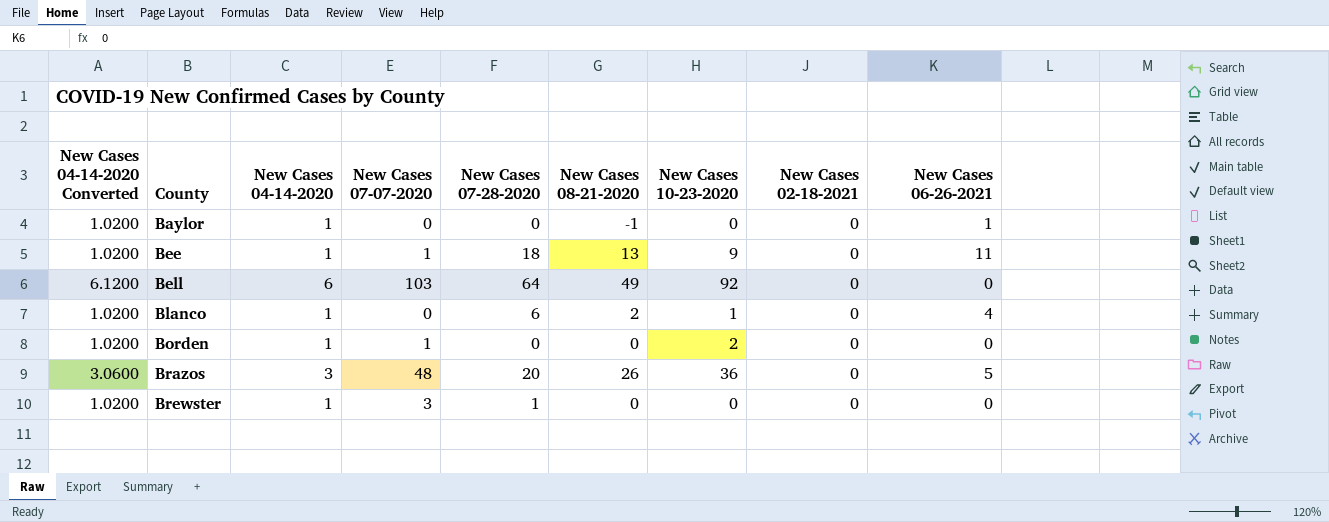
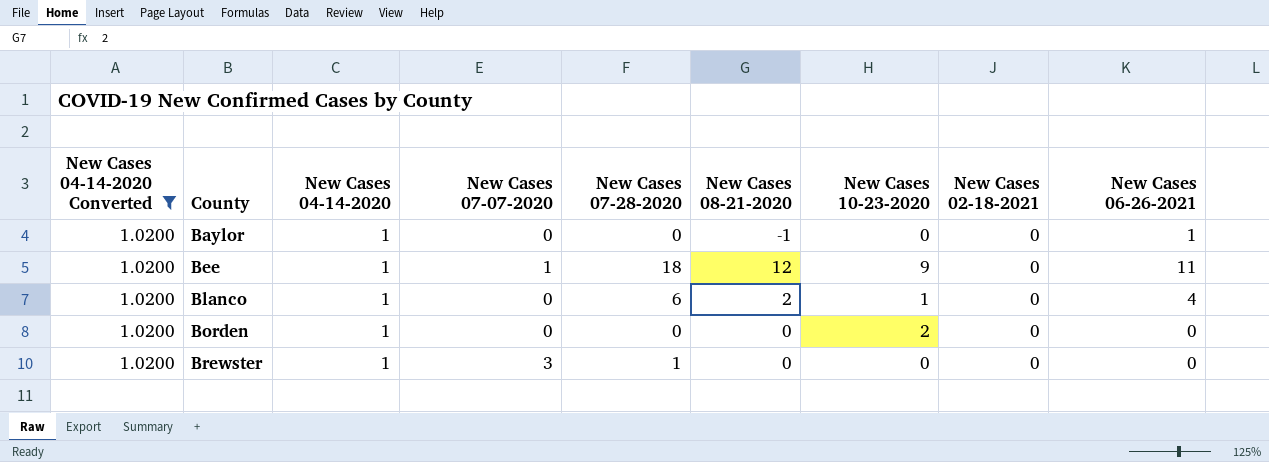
filter: none -> New Cases 04-14-2020 Converted = 1.0200
Bee | New Cases 08-21-2020: 13 -> 12
Borden | New Cases 07-07-2020: 1 -> 0

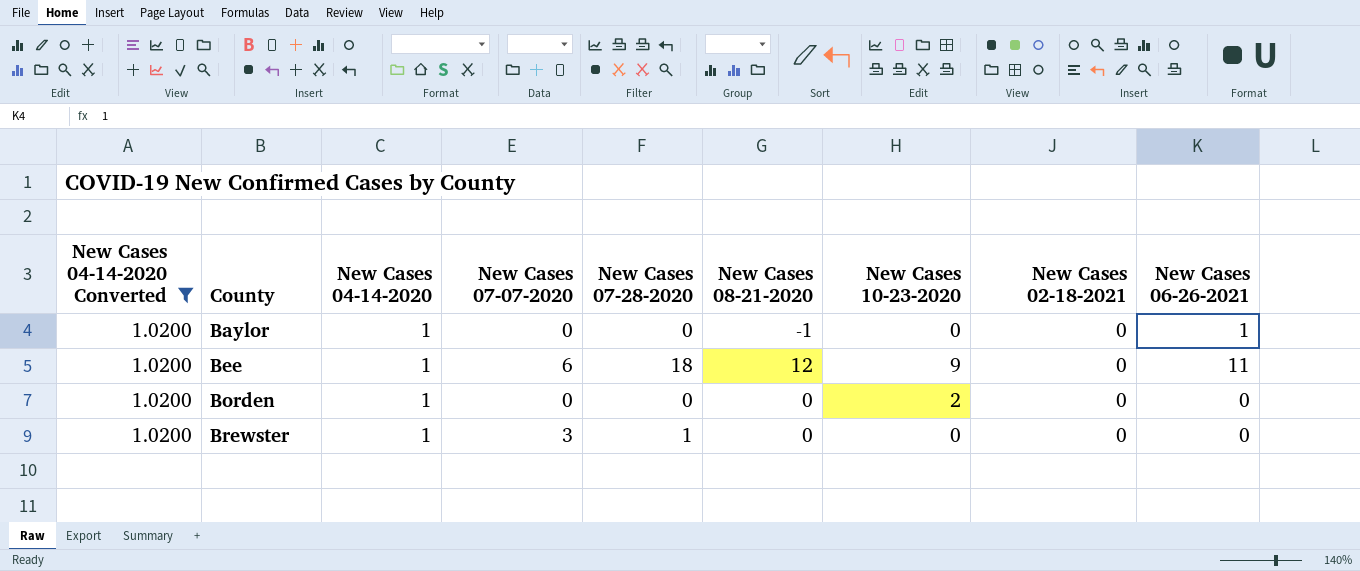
row Blanco: 1.0200 | 1 | 0 | 6 | 2 | 1 | 0 | 4 -> none
Bee | New Cases 07-07-2020: 1 -> 6

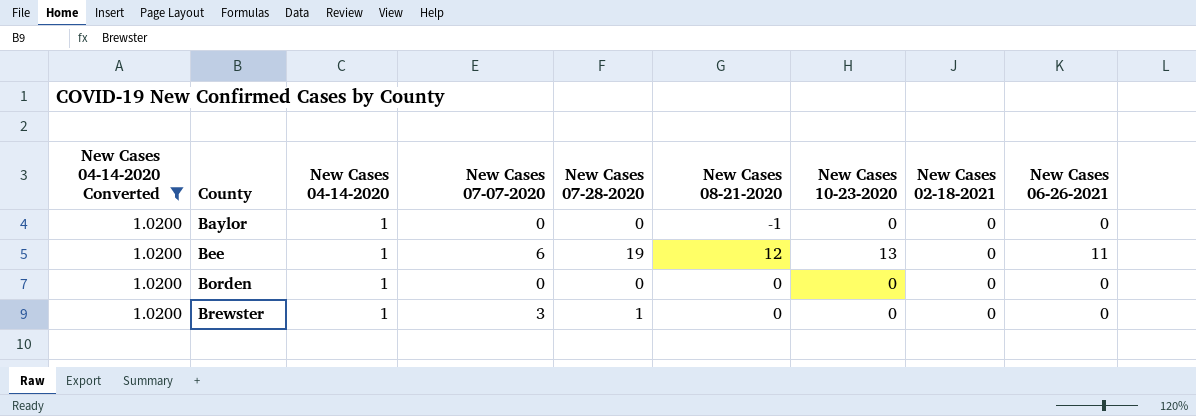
Baylor | New Cases 06-26-2021: 1 -> 0
Bee | New Cases 07-28-2020: 18 -> 19
Bee | New Cases 10-23-2020: 9 -> 13
Borden | New Cases 10-23-2020: 2 -> 0

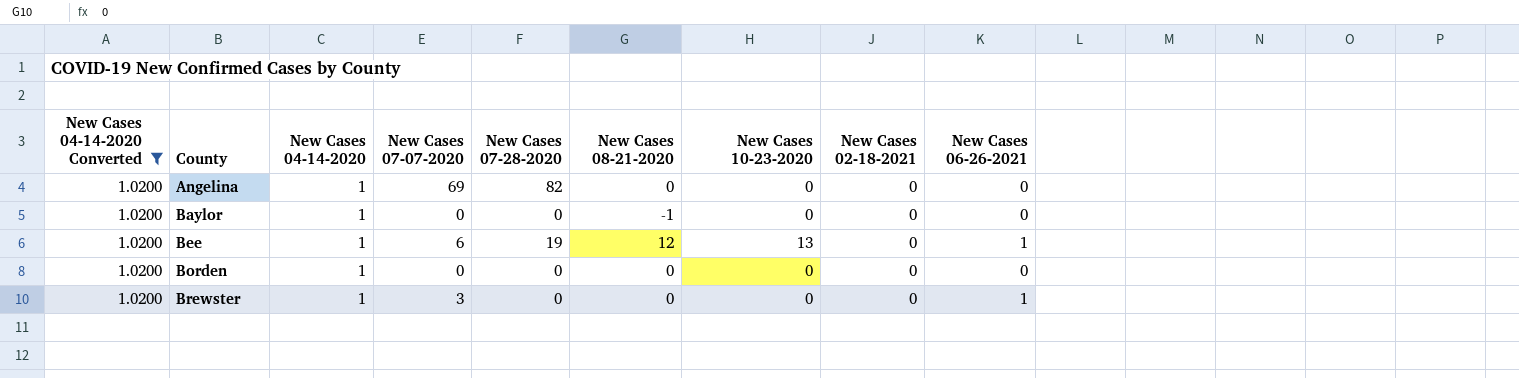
row Angelina: none -> 1.0200 | 1 | 69 | 82 | 0 | 0 | 0 | 0
Bee | New Cases 06-26-2021: 11 -> 1
Brewster | New Cases 07-28-2020: 1 -> 0
Brewster | New Cases 06-26-2021: 0 -> 1

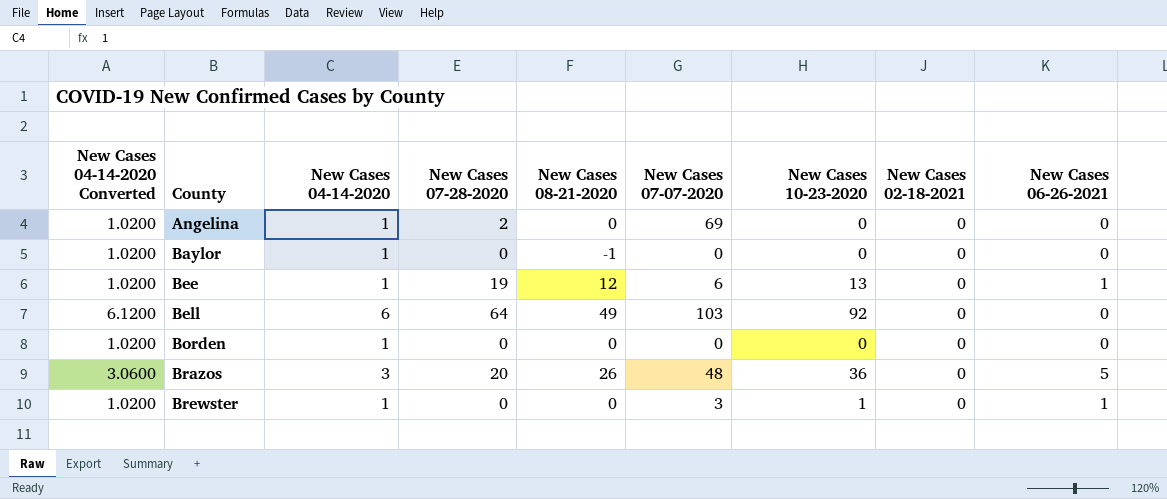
filter: New Cases 04-14-2020 Converted = 1.0200 -> none
column New Cases 07-07-2020 | position: 4 -> 6
Angelina | New Cases 07-28-2020: 82 -> 2
Brewster | New Cases 10-23-2020: 0 -> 1

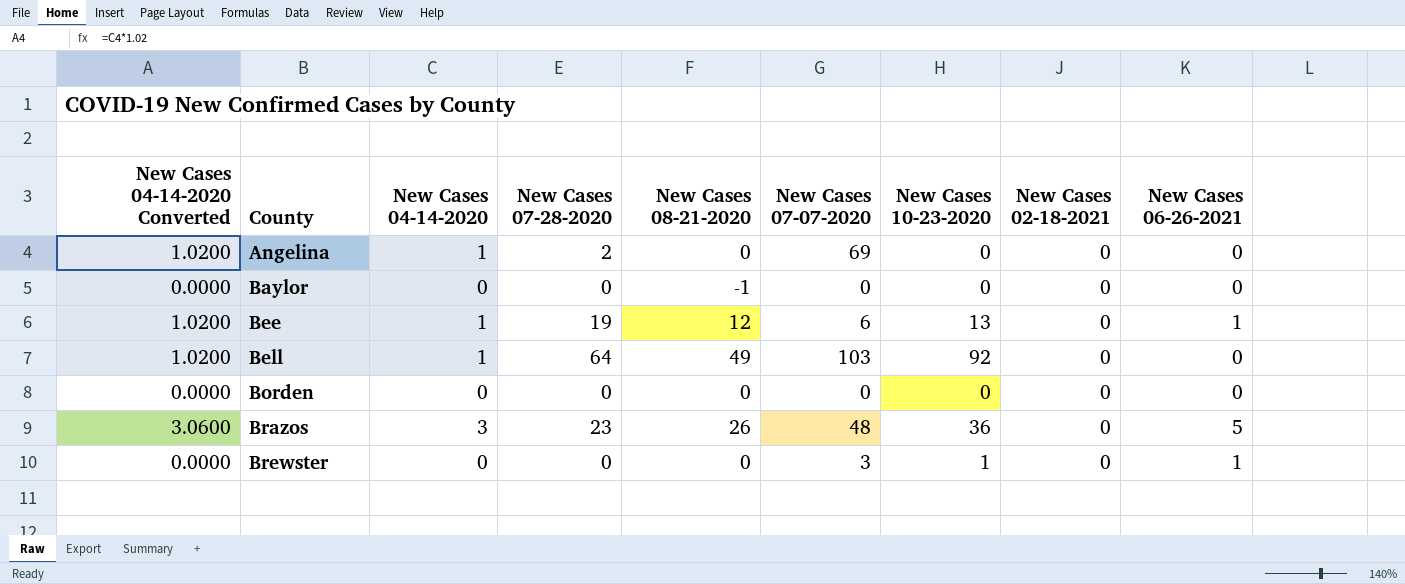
Baylor | New Cases 04-14-2020 Converted: 1.0200 -> 0.0000
Baylor | New Cases 04-14-2020: 1 -> 0
Bell | New Cases 04-14-2020 Converted: 6.1200 -> 1.0200
Bell | New Cases 04-14-2020: 6 -> 1
Borden | New Cases 04-14-2020 Converted: 1.0200 -> 0.0000
Borden | New Cases 04-14-2020: 1 -> 0
Brazos | New Cases 07-28-2020: 20 -> 23
Brewster | New Cases 04-14-2020 Converted: 1.0200 -> 0.0000
Brewster | New Cases 04-14-2020: 1 -> 0

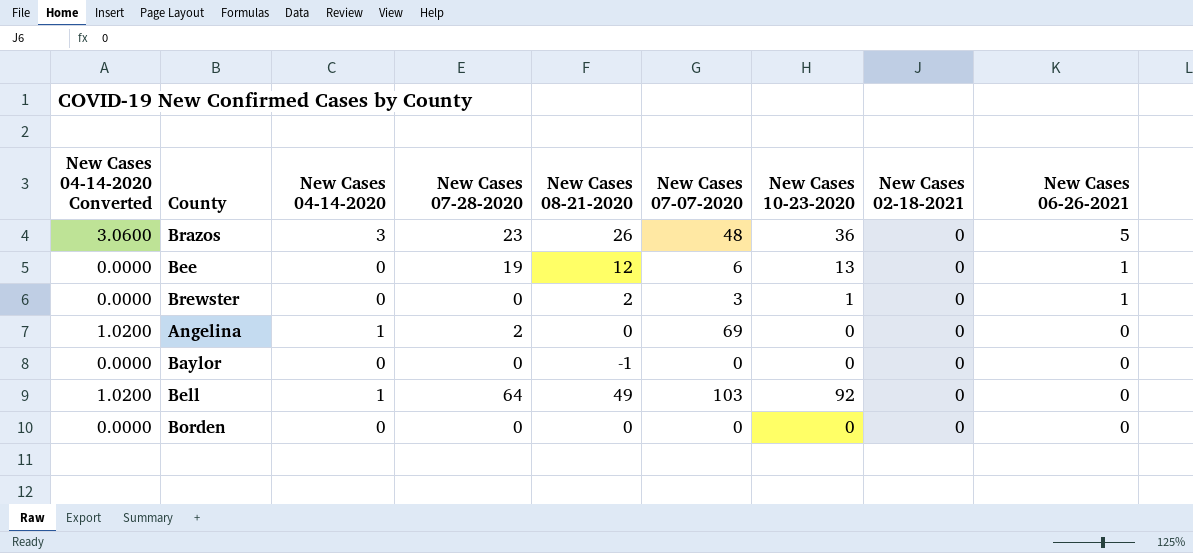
row order: County ascending -> New Cases 06-26-2021 descending
Bee | New Cases 04-14-2020 Converted: 1.0200 -> 0.0000
Bee | New Cases 04-14-2020: 1 -> 0
Brewster | New Cases 08-21-2020: 0 -> 2

